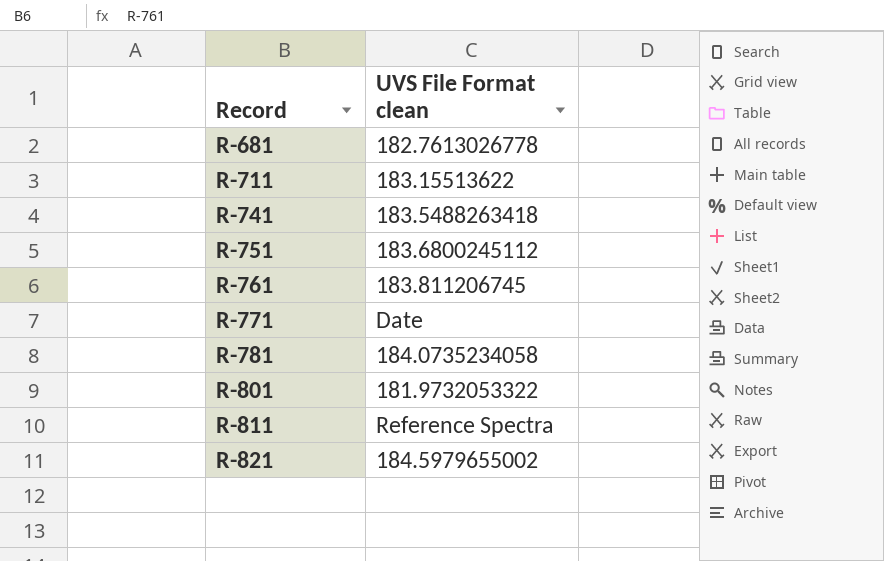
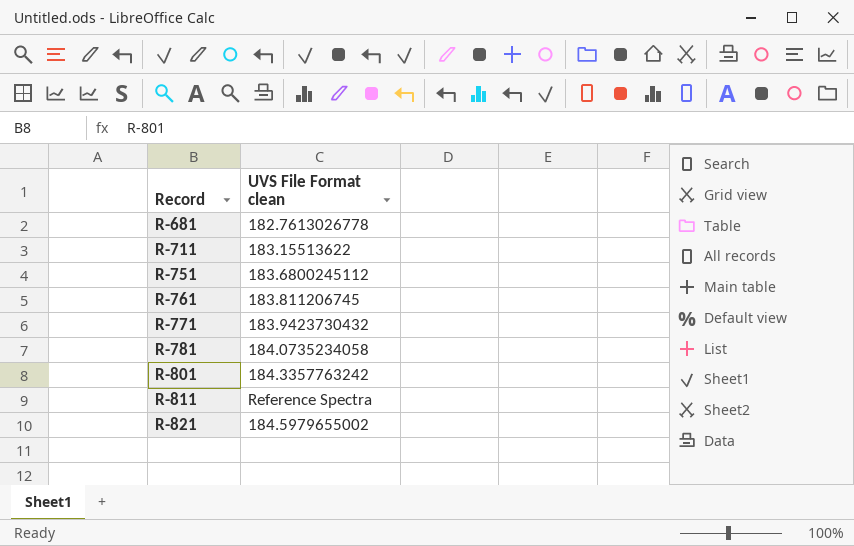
row R-741: 183.5488263418 -> none
R-771 | UVS File Format clean: Date -> 183.9423730432
R-801 | UVS File Format clean: 181.9732053322 -> 184.3357763242

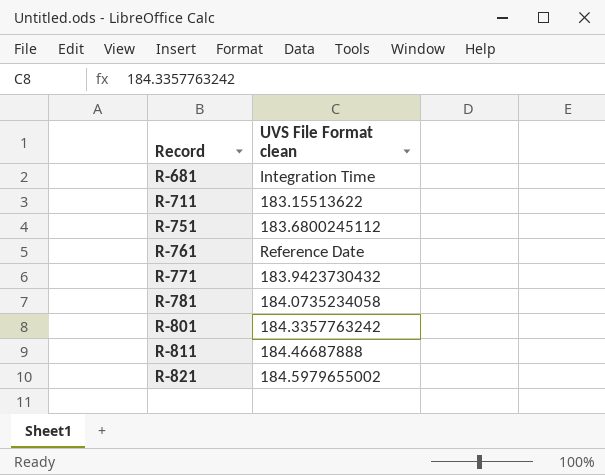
R-681 | UVS File Format clean: 182.7613026778 -> Integration Time
R-761 | UVS File Format clean: 183.811206745 -> Reference Date
R-811 | UVS File Format clean: Reference Spectra -> 184.46687888

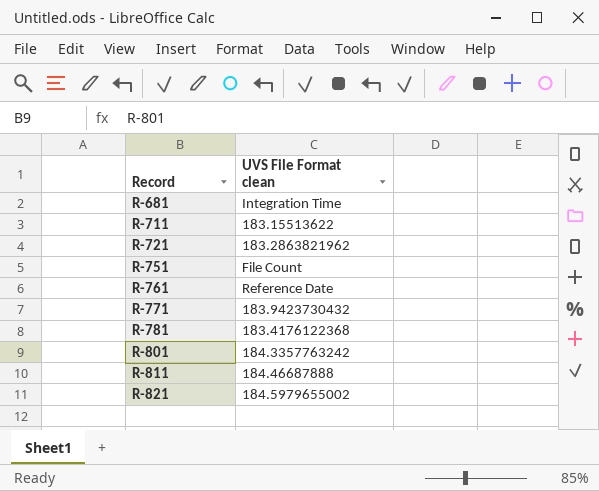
row R-721: none -> 183.2863821962
R-751 | UVS File Format clean: 183.6800245112 -> File Count
R-781 | UVS File Format clean: 184.0735234058 -> 183.4176122368

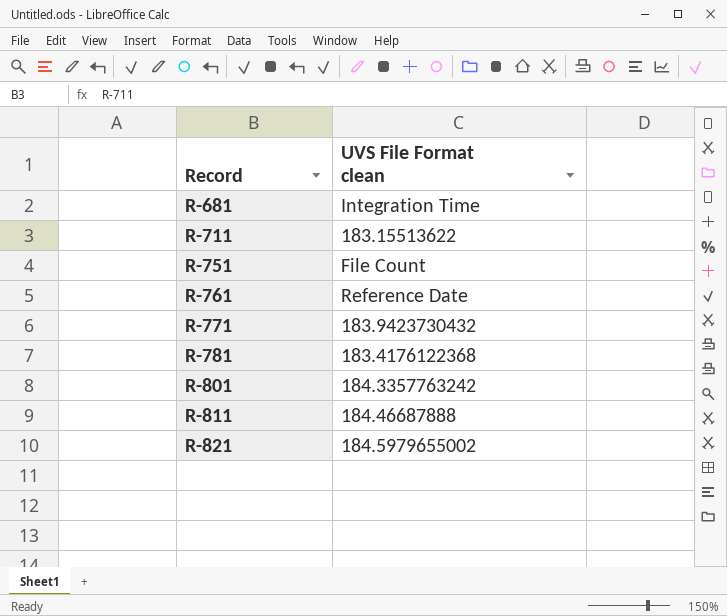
row R-721: 183.2863821962 -> none

